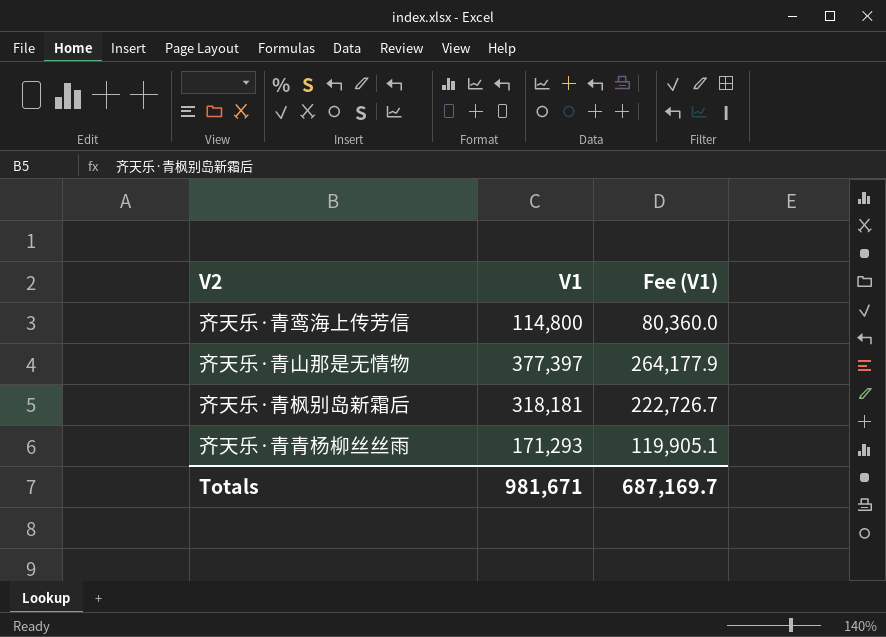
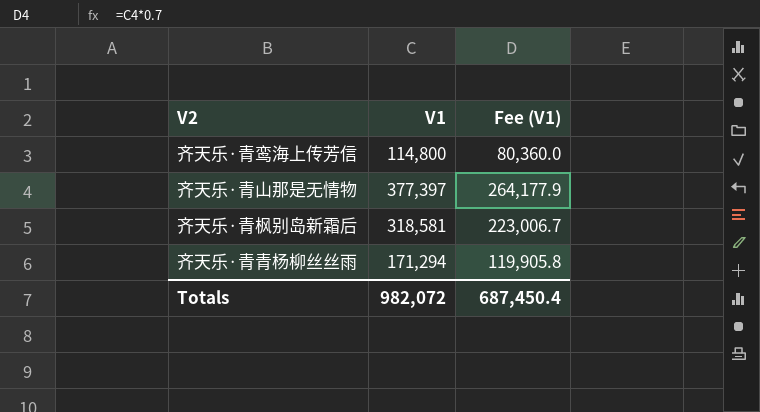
齐天乐·青枫别岛新霜后 | V1: 318,181 -> 318,581
齐天乐·青枫别岛新霜后 | Fee (V1): 222,726.7 -> 223,006.7
齐天乐·青青杨柳丝丝雨 | V1: 171,293 -> 171,294
齐天乐·青青杨柳丝丝雨 | Fee (V1): 119,905.1 -> 119,905.8
Totals | V1: 981,671 -> 982,072
Totals | Fee (V1): 687,169.7 -> 687,450.4

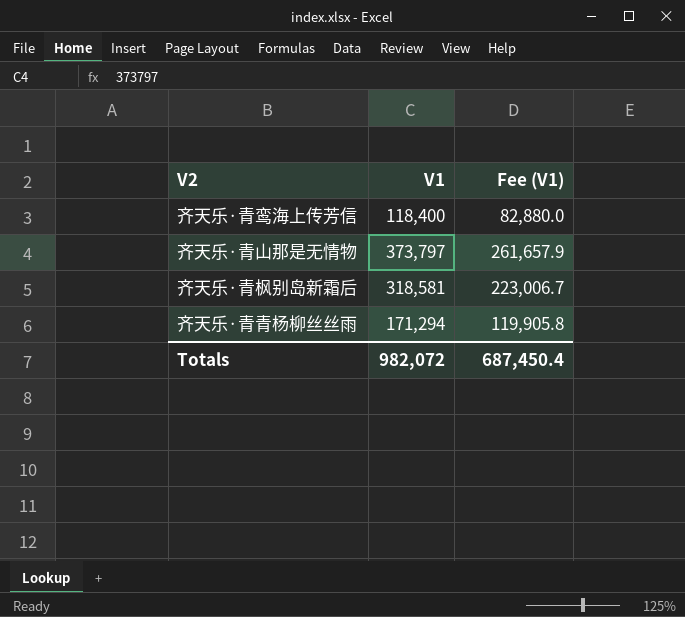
齐天乐·青鸾海上传芳信 | V1: 114,800 -> 118,400
齐天乐·青鸾海上传芳信 | Fee (V1): 80,360.0 -> 82,880.0
齐天乐·青山那是无情物 | V1: 377,397 -> 373,797
齐天乐·青山那是无情物 | Fee (V1): 264,177.9 -> 261,657.9

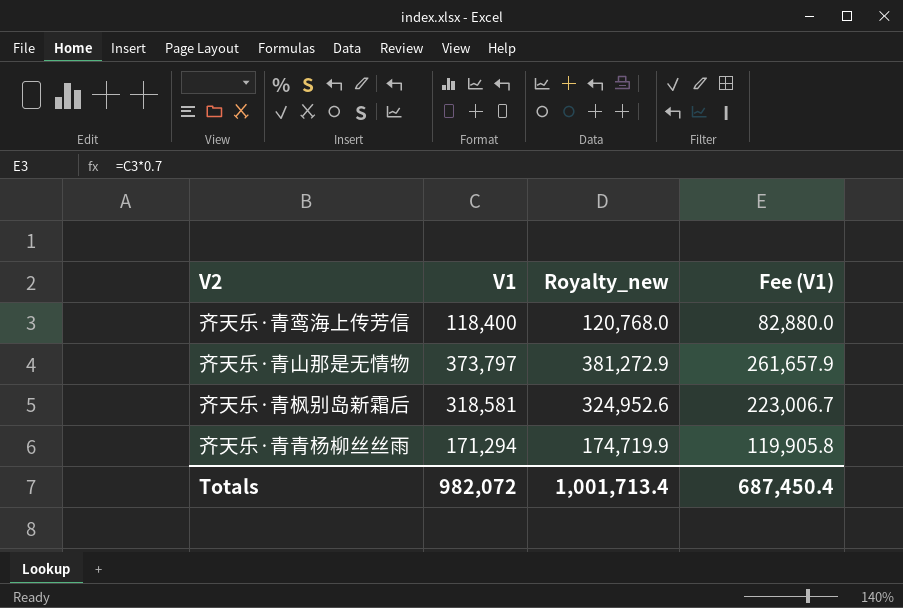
column Royalty_new | formula: none -> [V1] * 1.02

